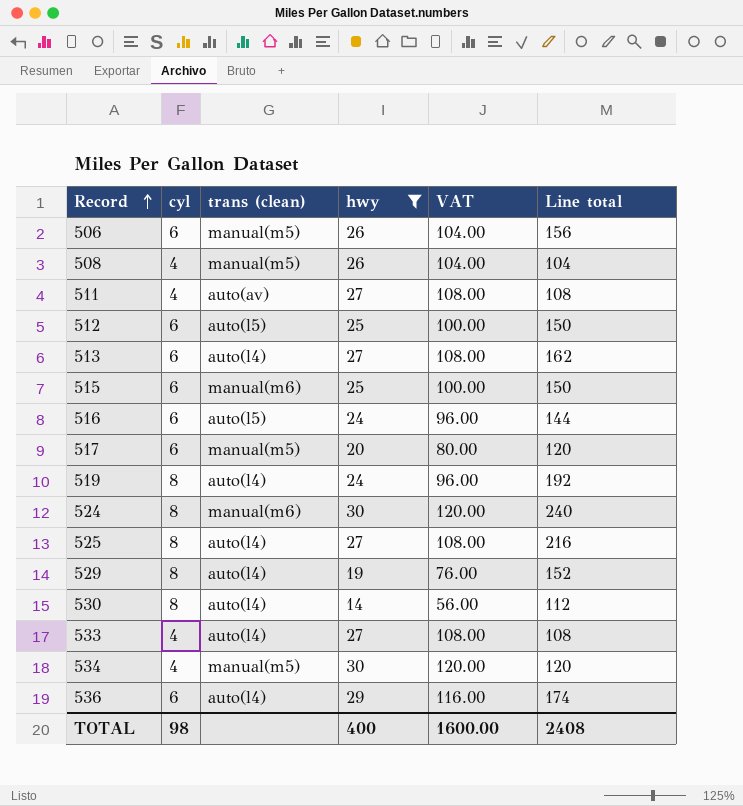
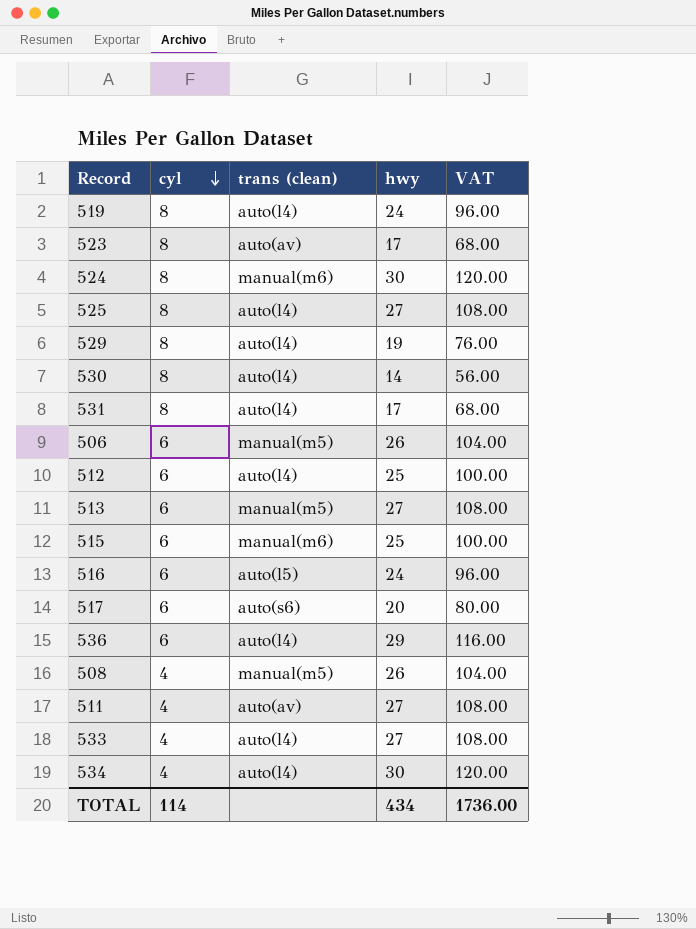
filter: hwy != 17 -> none
row order: Record ascending -> cyl descending
column Line total | formula: [cyl] * [hwy] -> none
512 | trans (clean): auto(l5) -> auto(l4)
513 | trans (clean): auto(l4) -> manual(m5)
517 | trans (clean): manual(m5) -> auto(s6)
534 | trans (clean): manual(m5) -> auto(l4)
TOTAL | cyl: 98 -> 114
TOTAL | hwy: 400 -> 434
TOTAL | VAT: 1600.00 -> 1736.00

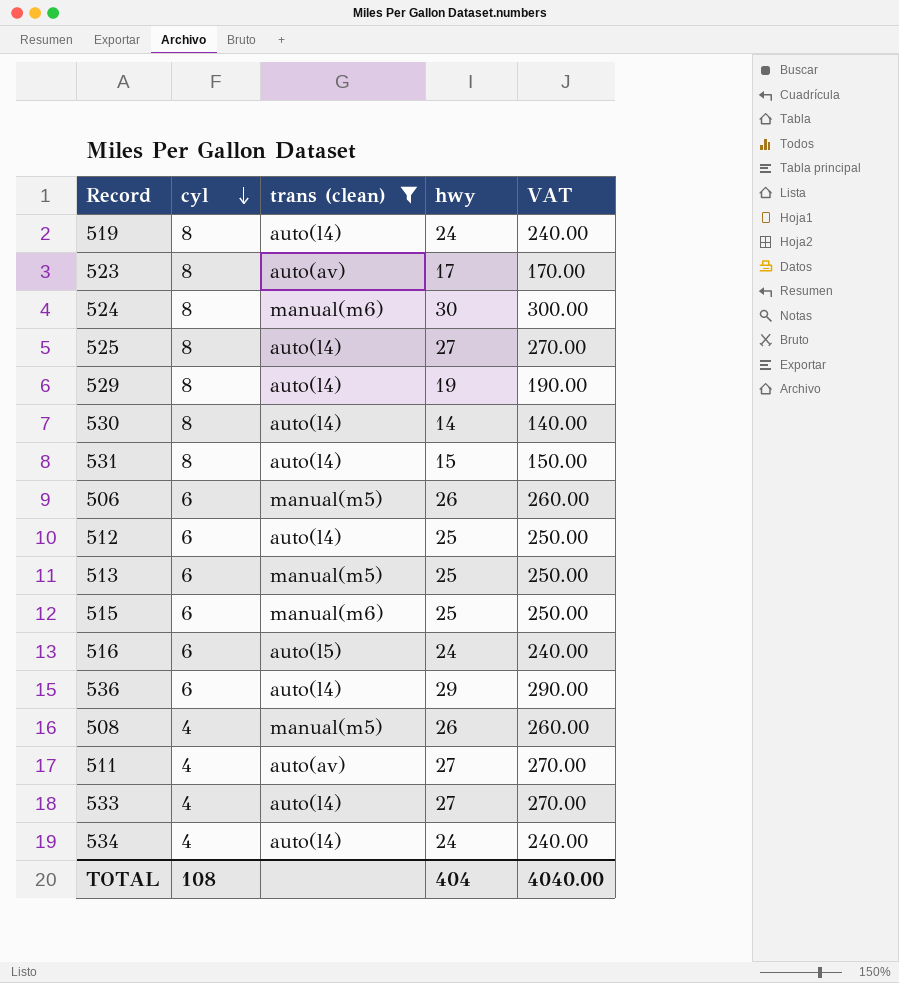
filter: none -> trans (clean) != auto(s6)
column VAT | formula: [hwy] * 4 -> [hwy] * 10
531 | hwy: 17 -> 15
513 | hwy: 27 -> 25
534 | hwy: 30 -> 24
TOTAL | cyl: 114 -> 108
TOTAL | hwy: 434 -> 404
TOTAL | VAT: 1736.00 -> 4040.00

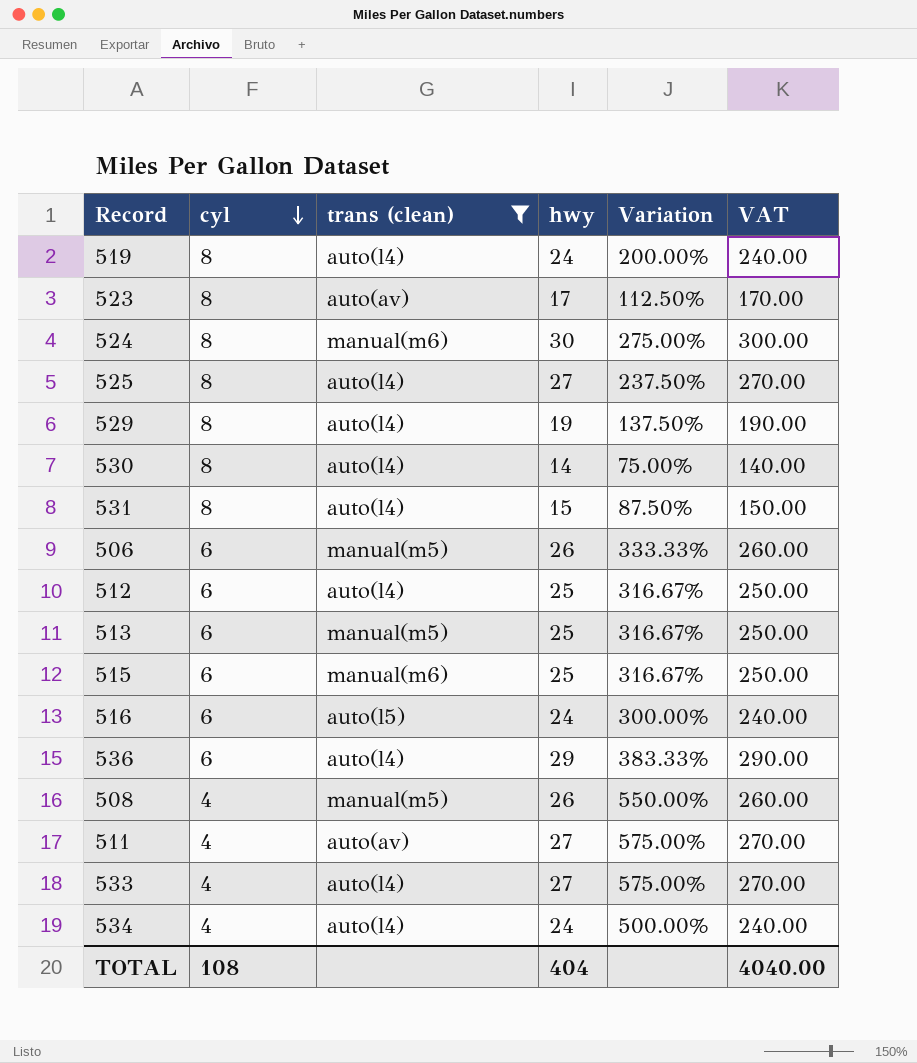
column Variation | formula: none -> ([hwy] - [cyl]) / [cyl]

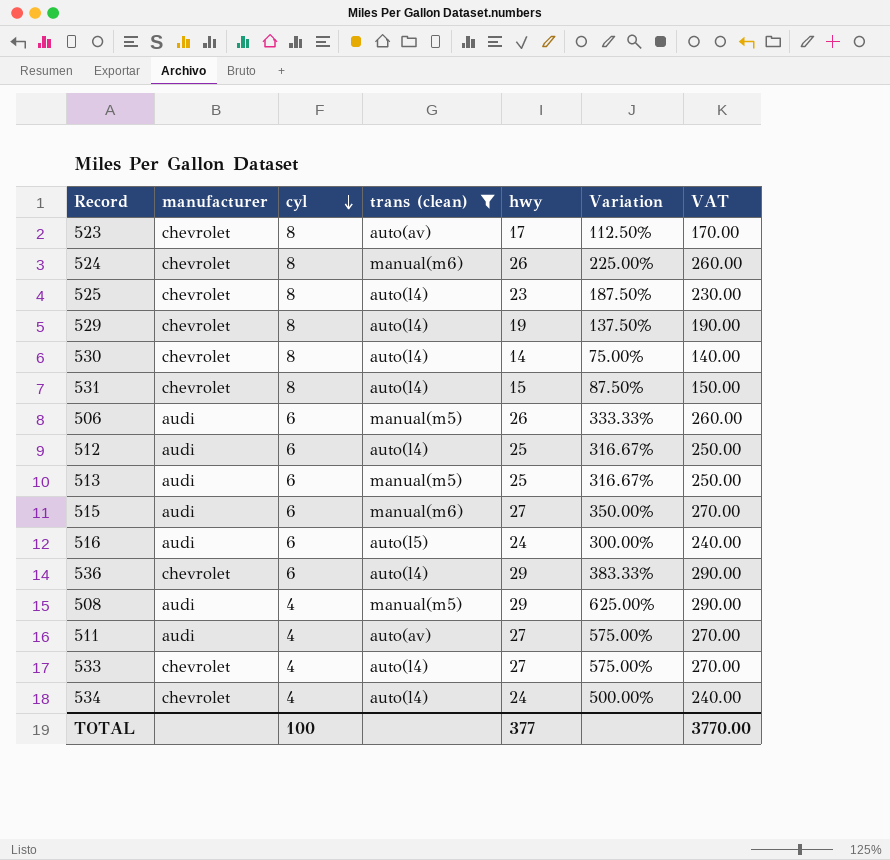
column manufacturer | position: none -> 2
row 519: 8 | auto(l4) | 24 | 200.00% | 240.00 -> none
524 | hwy: 30 -> 26
524 | Variation: 275.00% -> 225.00%
524 | VAT: 300.00 -> 260.00
525 | hwy: 27 -> 23
525 | Variation: 237.50% -> 187.50%
525 | VAT: 270.00 -> 230.00
515 | hwy: 25 -> 27
515 | Variation: 316.67% -> 350.00%
515 | VAT: 250.00 -> 270.00
508 | hwy: 26 -> 29
508 | Variation: 550.00% -> 625.00%
508 | VAT: 260.00 -> 290.00
TOTAL | cyl: 108 -> 100
TOTAL | hwy: 404 -> 377
TOTAL | VAT: 4040.00 -> 3770.00

